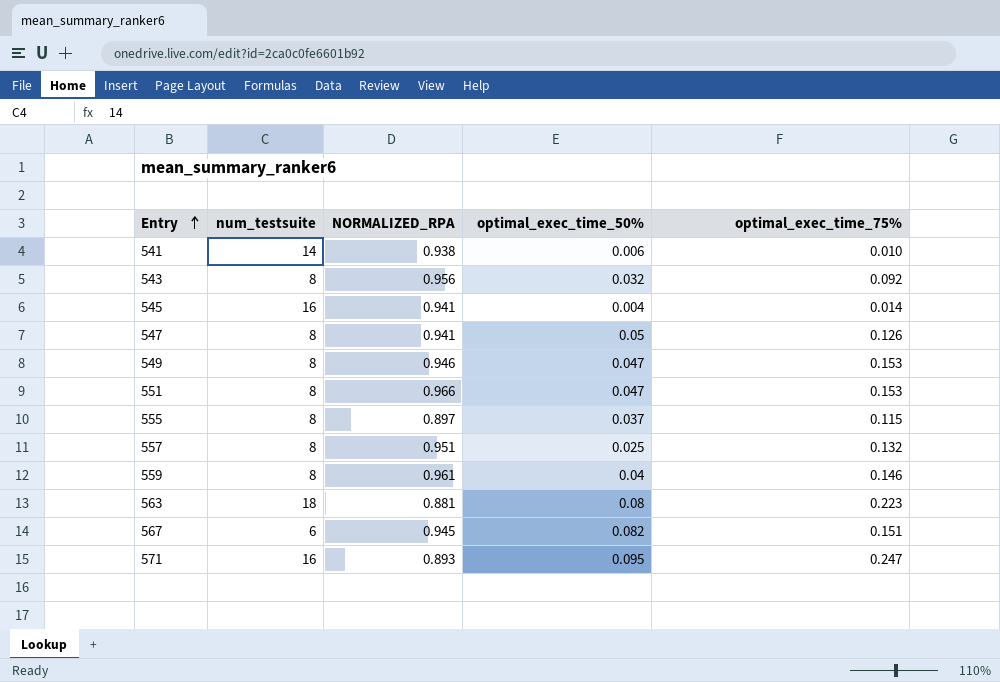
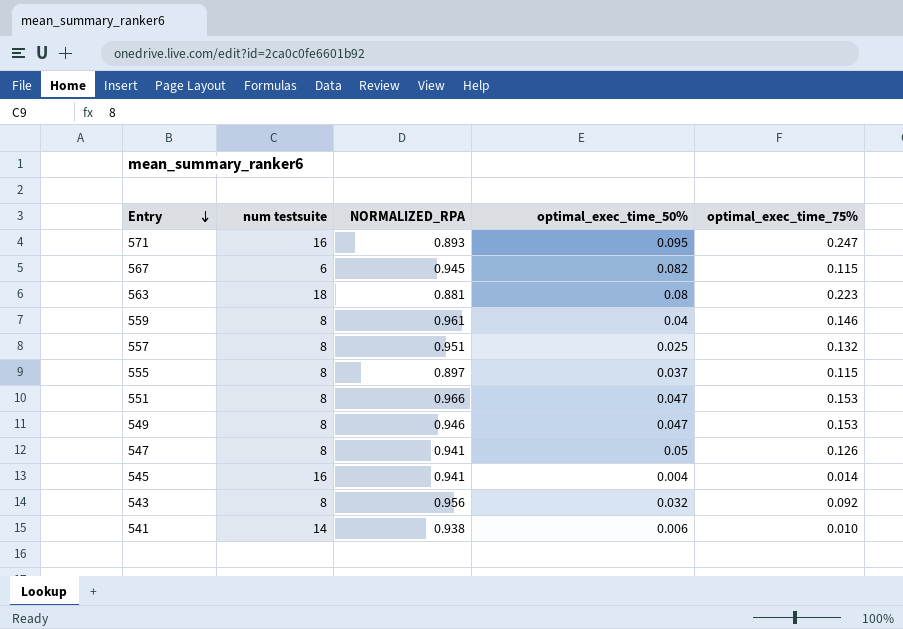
row order: Entry ascending -> Entry descending
column name: num_testsuite -> num testsuite
567 | optimal_exec_time_75%: 0.151 -> 0.115

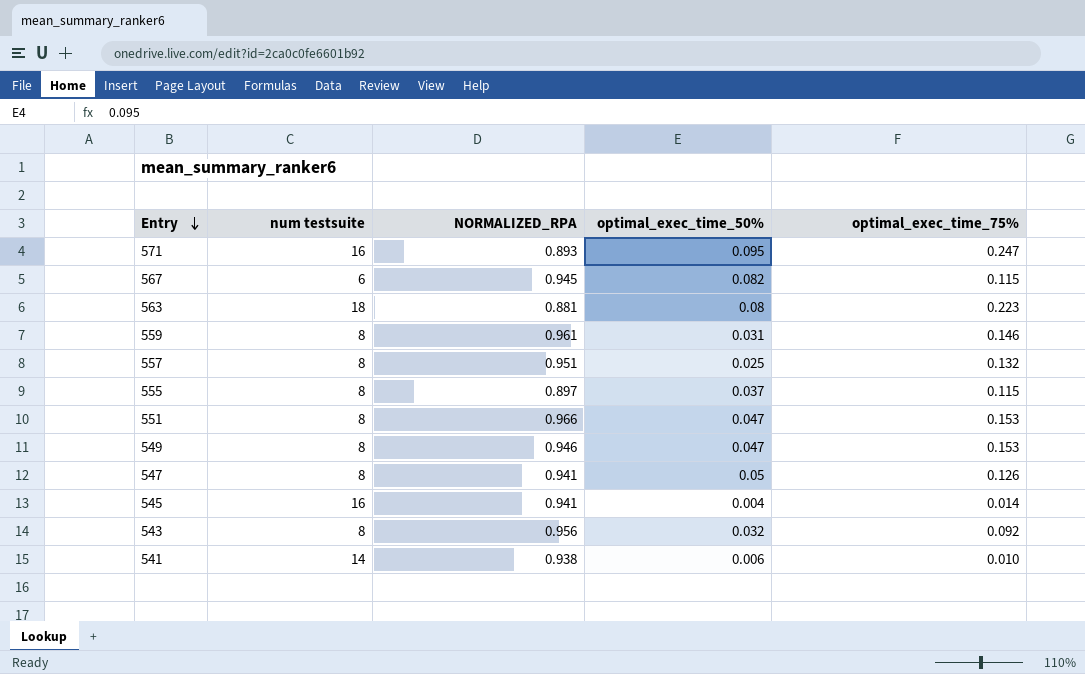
559 | optimal_exec_time_50%: 0.04 -> 0.031

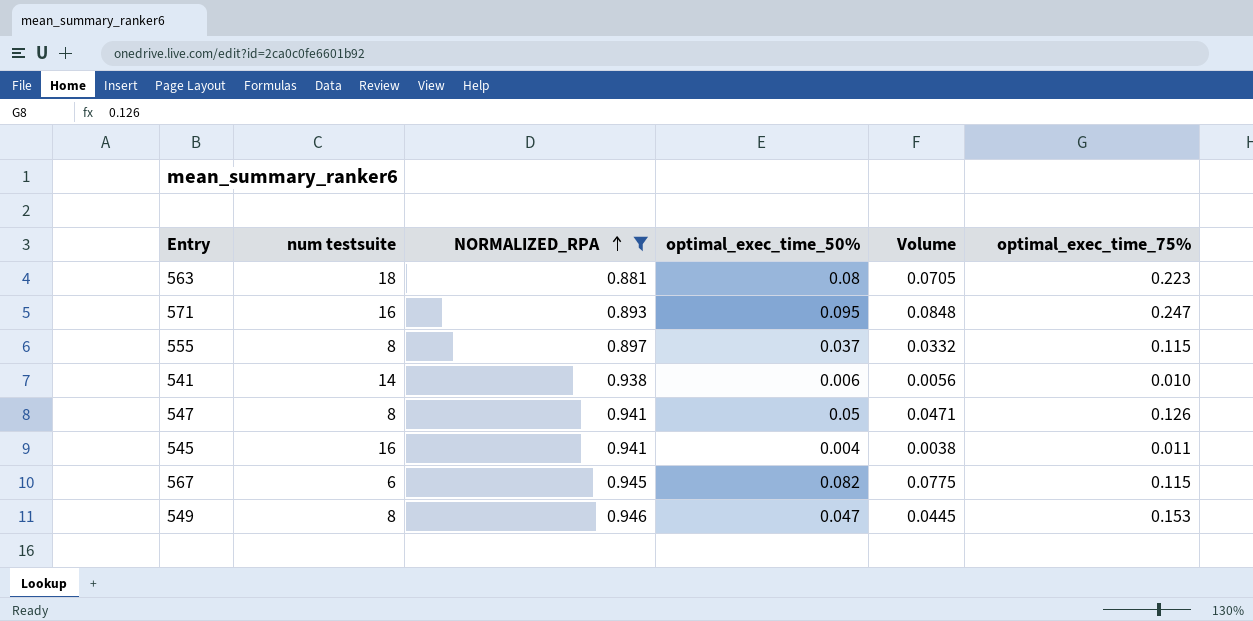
filter: none -> NORMALIZED_RPA <= 0.946
row order: Entry descending -> NORMALIZED_RPA ascending
column Volume | formula: none -> [NORMALIZED_RPA] * [optimal_exec_time_50%]
545 | optimal_exec_time_75%: 0.014 -> 0.011

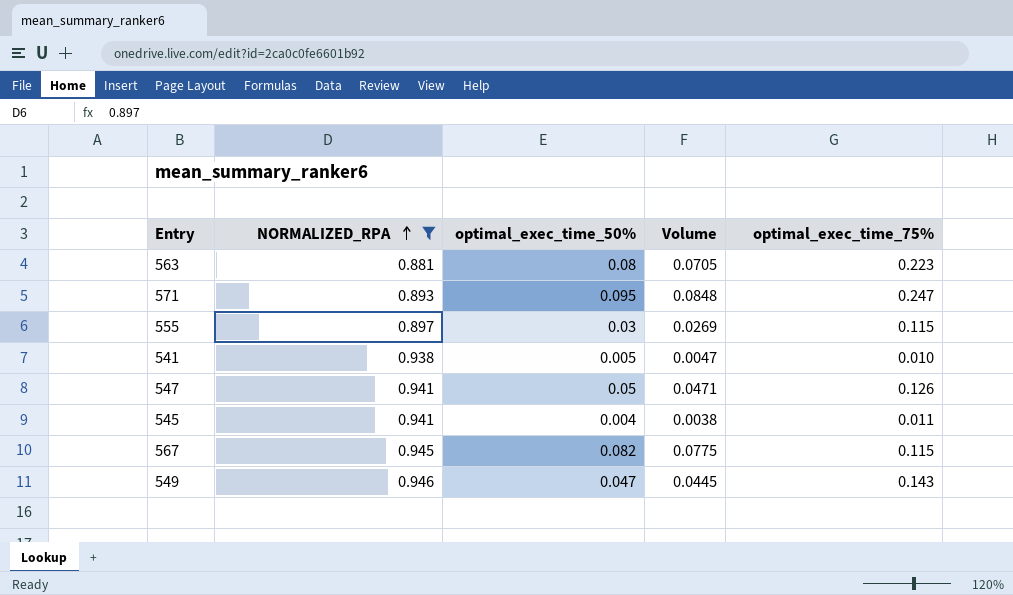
column num testsuite | position: 2 -> none
555 | optimal_exec_time_50%: 0.037 -> 0.03
555 | Volume: 0.0332 -> 0.0269
541 | optimal_exec_time_50%: 0.006 -> 0.005
541 | Volume: 0.0056 -> 0.0047
549 | optimal_exec_time_75%: 0.153 -> 0.143

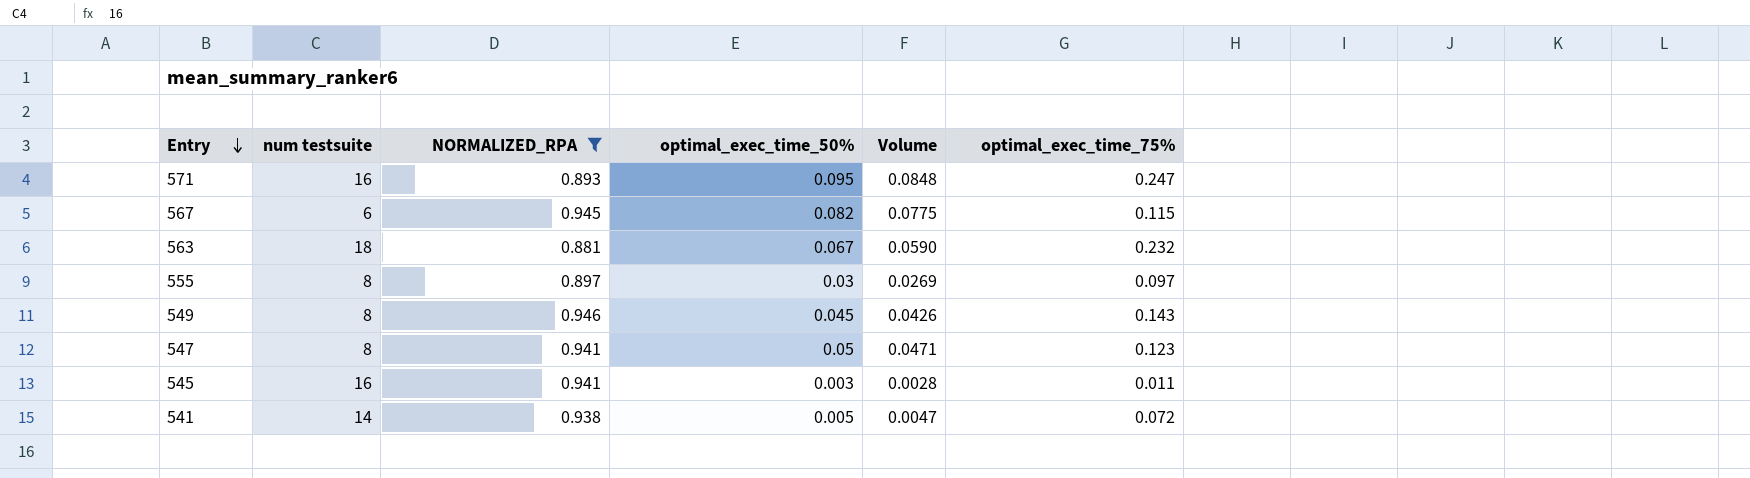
row order: NORMALIZED_RPA ascending -> Entry descending
column num testsuite | position: none -> 2
563 | optimal_exec_time_50%: 0.08 -> 0.067
563 | Volume: 0.0705 -> 0.0590
563 | optimal_exec_time_75%: 0.223 -> 0.232
555 | optimal_exec_time_75%: 0.115 -> 0.097
549 | optimal_exec_time_50%: 0.047 -> 0.045
549 | Volume: 0.0445 -> 0.0426
547 | optimal_exec_time_75%: 0.126 -> 0.123
545 | optimal_exec_time_50%: 0.004 -> 0.003
545 | Volume: 0.0038 -> 0.0028
541 | optimal_exec_time_75%: 0.010 -> 0.072

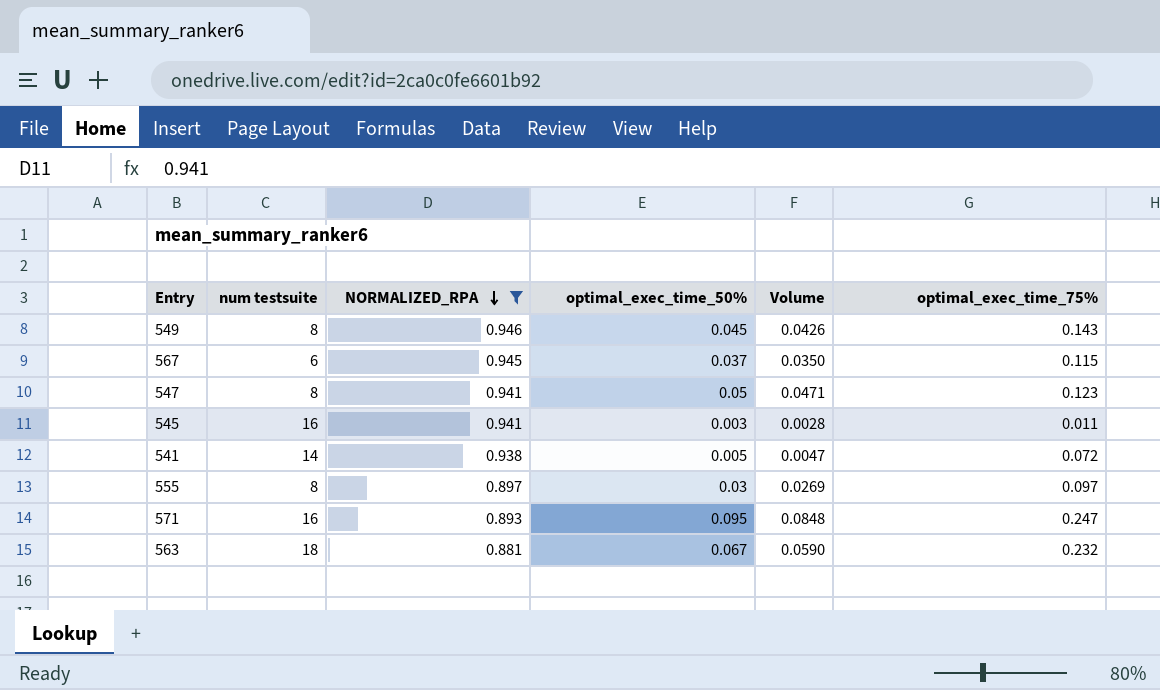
row order: Entry descending -> NORMALIZED_RPA descending
567 | optimal_exec_time_50%: 0.082 -> 0.037
567 | Volume: 0.0775 -> 0.0350

